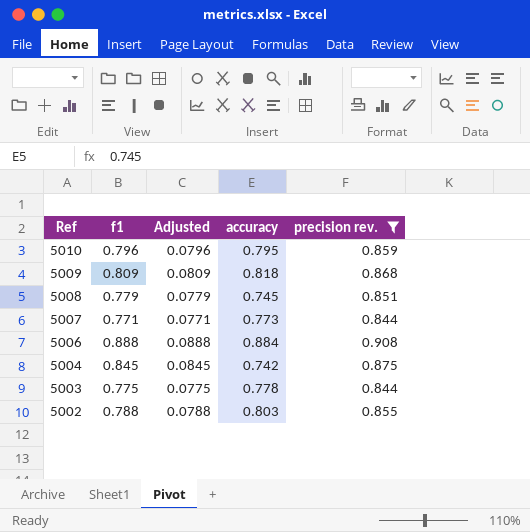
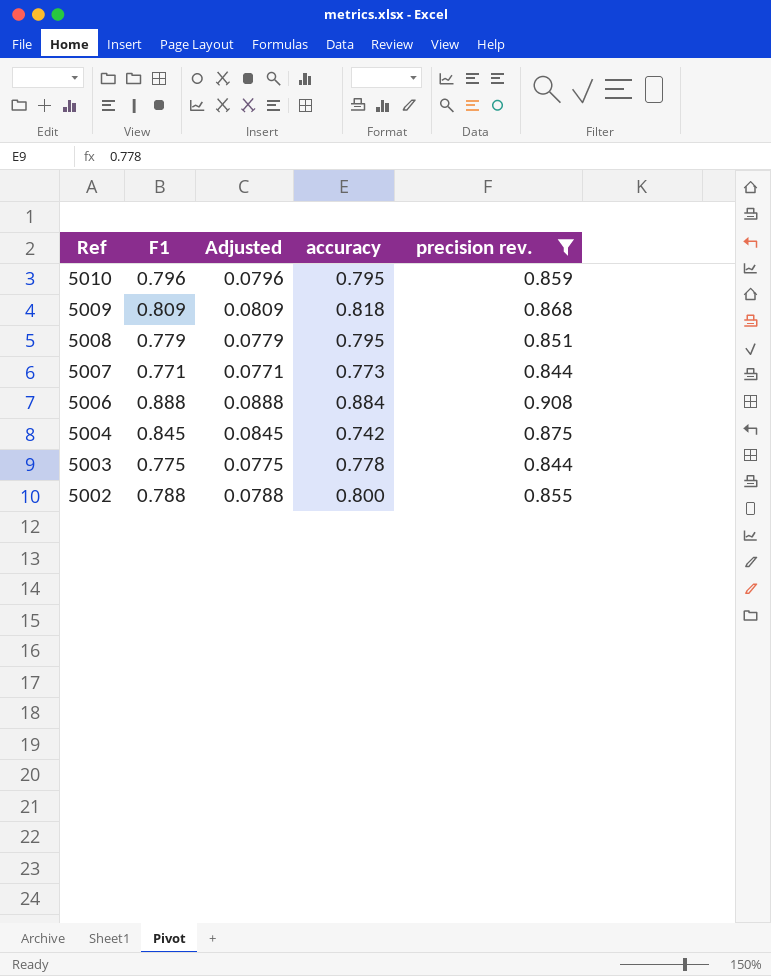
column name: f1 -> F1
5008 | accuracy: 0.745 -> 0.795
5002 | accuracy: 0.803 -> 0.800

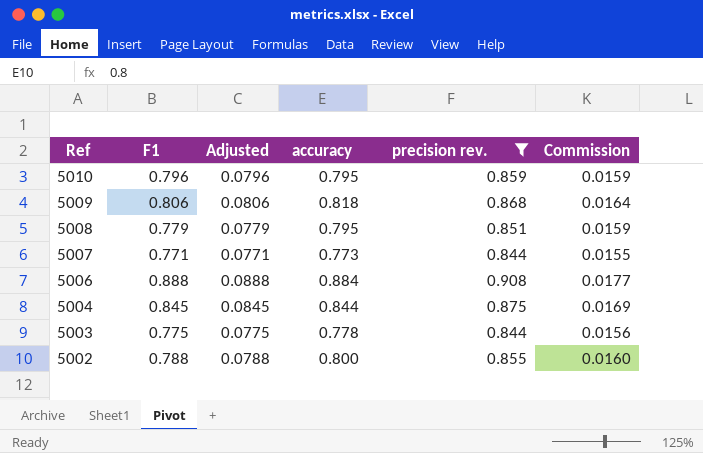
column Commission | formula: none -> [accuracy] * 0.02
5009 | F1: 0.809 -> 0.806
5009 | Adjusted: 0.0809 -> 0.0806
5004 | accuracy: 0.742 -> 0.844

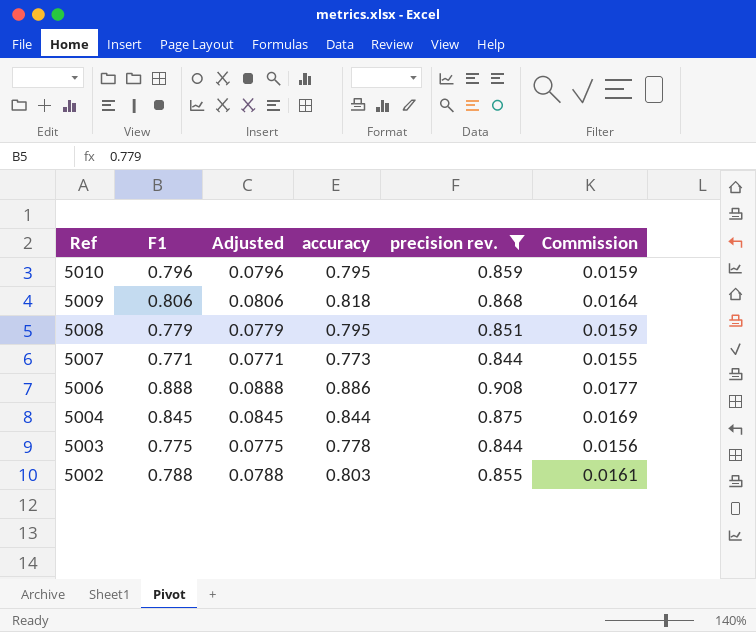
5006 | accuracy: 0.884 -> 0.886
5002 | accuracy: 0.800 -> 0.803
5002 | Commission: 0.0160 -> 0.0161

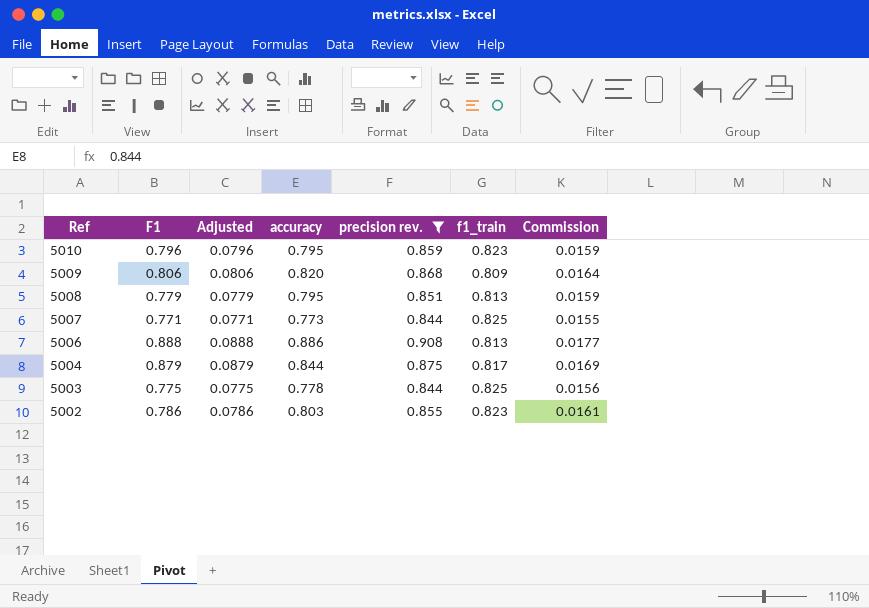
column f1_train | position: none -> 6
5009 | accuracy: 0.818 -> 0.820
5004 | F1: 0.845 -> 0.879
5004 | Adjusted: 0.0845 -> 0.0879
5002 | F1: 0.788 -> 0.786
5002 | Adjusted: 0.0788 -> 0.0786

